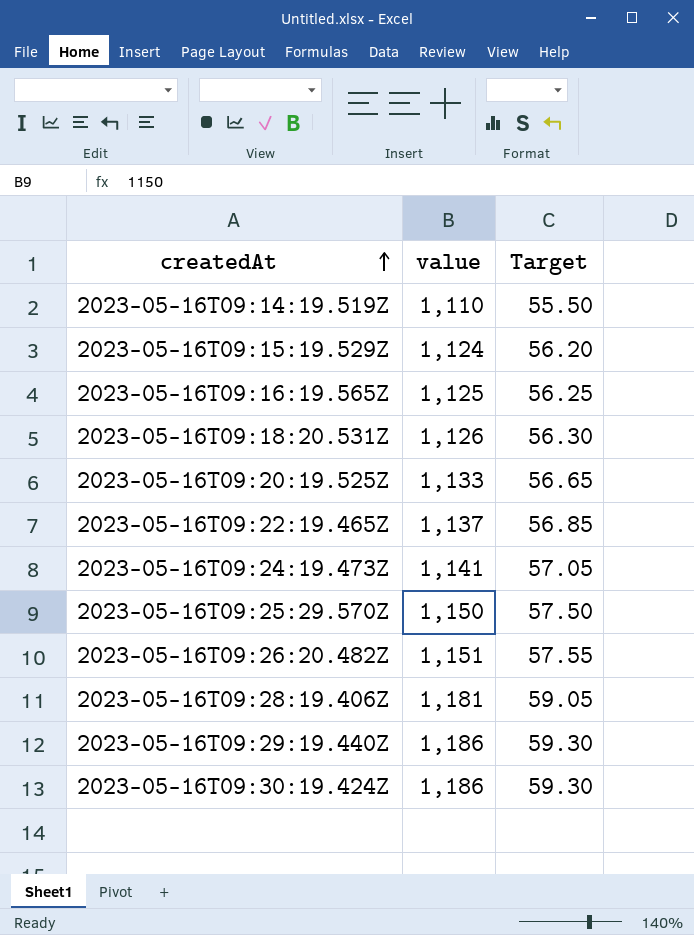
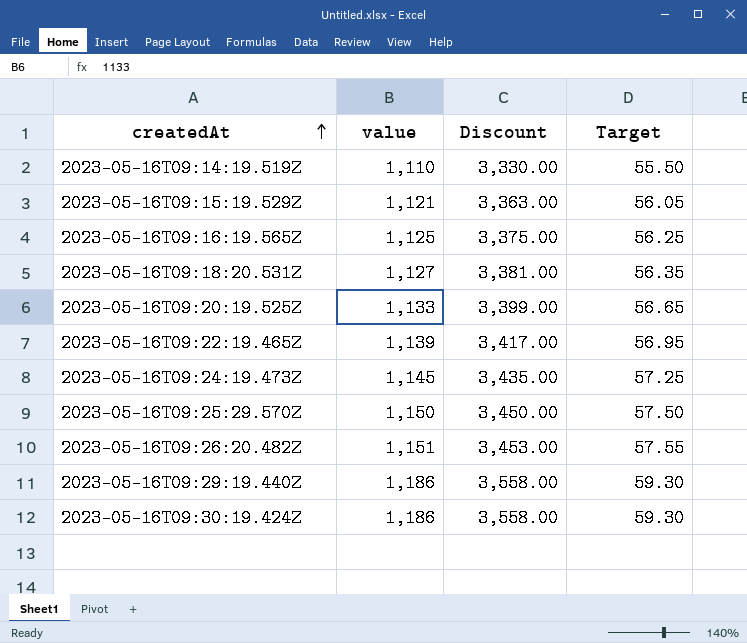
column Discount | formula: none -> [value] * 3
row 2023-05-16T09:28:19.406Z: 1,181 | 59.05 -> none
2023-05-16T09:15:19.529Z | value: 1,124 -> 1,121
2023-05-16T09:15:19.529Z | Target: 56.20 -> 56.05
2023-05-16T09:18:20.531Z | value: 1,126 -> 1,127
2023-05-16T09:18:20.531Z | Target: 56.30 -> 56.35
2023-05-16T09:22:19.465Z | value: 1,137 -> 1,139
2023-05-16T09:22:19.465Z | Target: 56.85 -> 56.95
2023-05-16T09:24:19.473Z | value: 1,141 -> 1,145
2023-05-16T09:24:19.473Z | Target: 57.05 -> 57.25

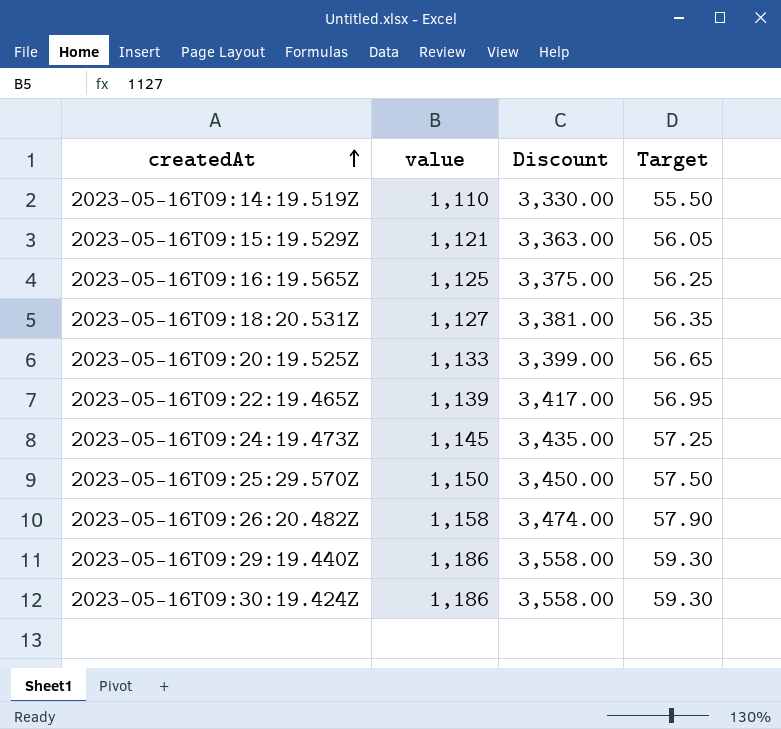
2023-05-16T09:26:20.482Z | value: 1,151 -> 1,158
2023-05-16T09:26:20.482Z | Discount: 3,453.00 -> 3,474.00
2023-05-16T09:26:20.482Z | Target: 57.55 -> 57.90

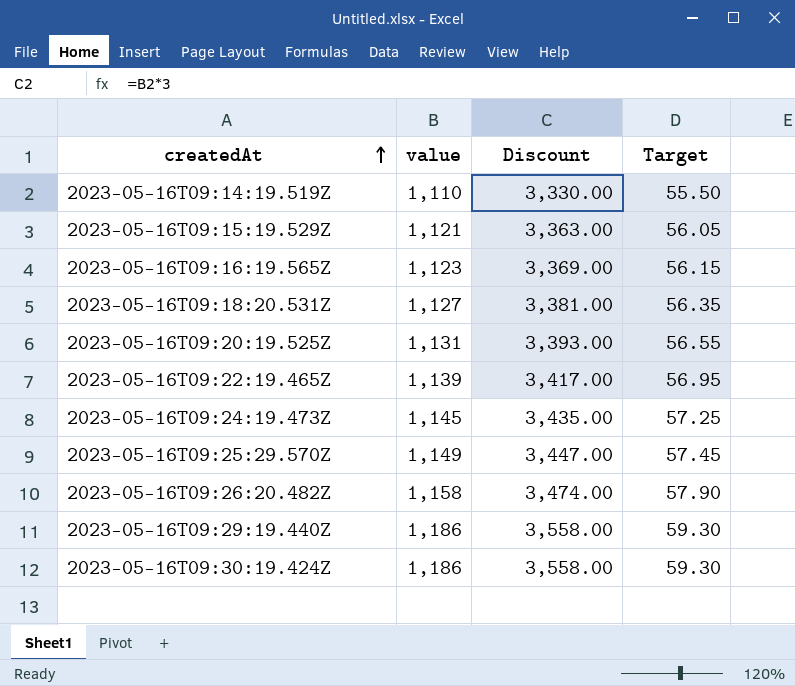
2023-05-16T09:16:19.565Z | value: 1,125 -> 1,123
2023-05-16T09:16:19.565Z | Discount: 3,375.00 -> 3,369.00
2023-05-16T09:16:19.565Z | Target: 56.25 -> 56.15
2023-05-16T09:20:19.525Z | value: 1,133 -> 1,131
2023-05-16T09:20:19.525Z | Discount: 3,399.00 -> 3,393.00
2023-05-16T09:20:19.525Z | Target: 56.65 -> 56.55
2023-05-16T09:25:29.570Z | value: 1,150 -> 1,149
2023-05-16T09:25:29.570Z | Discount: 3,450.00 -> 3,447.00
2023-05-16T09:25:29.570Z | Target: 57.50 -> 57.45

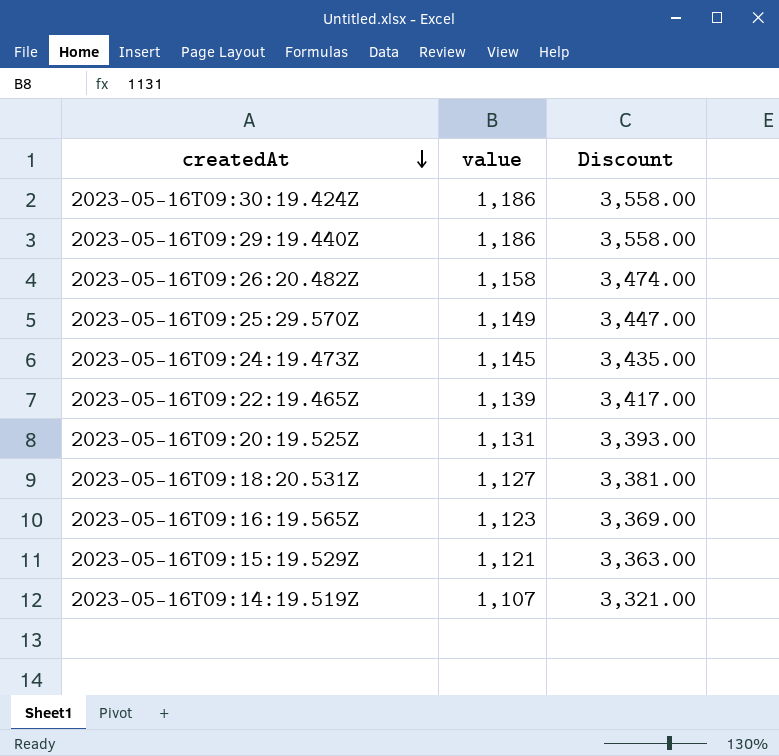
row order: createdAt ascending -> createdAt descending
column Target | formula: [value] * 0.05 -> none
2023-05-16T09:14:19.519Z | value: 1,110 -> 1,107
2023-05-16T09:14:19.519Z | Discount: 3,330.00 -> 3,321.00

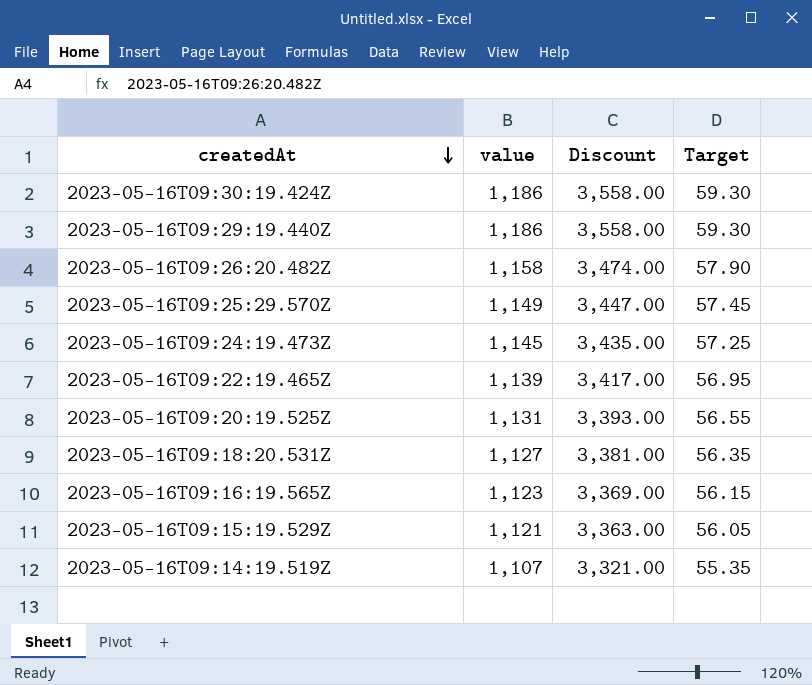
column Target | formula: none -> [value] * 0.05

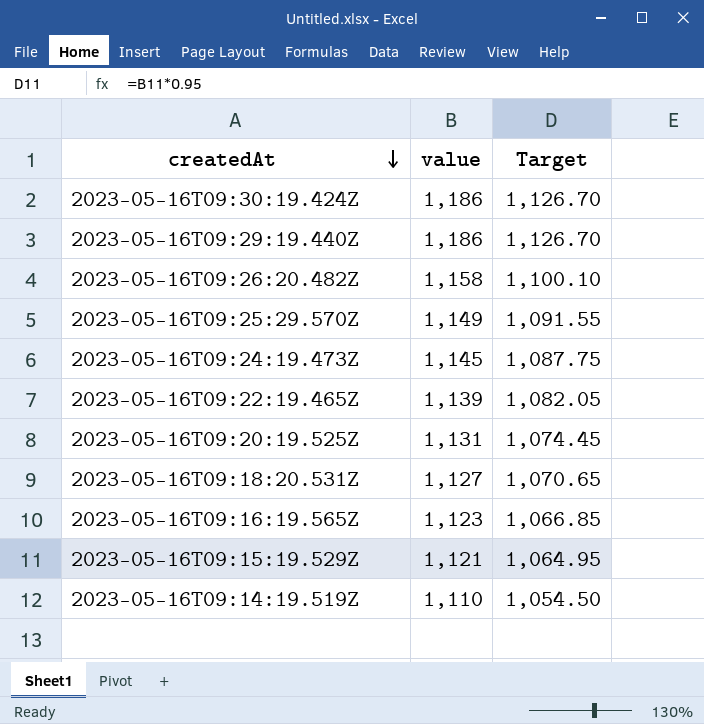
column Discount | formula: [value] * 3 -> none
column Target | formula: [value] * 0.05 -> [value] * 0.95
2023-05-16T09:14:19.519Z | value: 1,107 -> 1,110

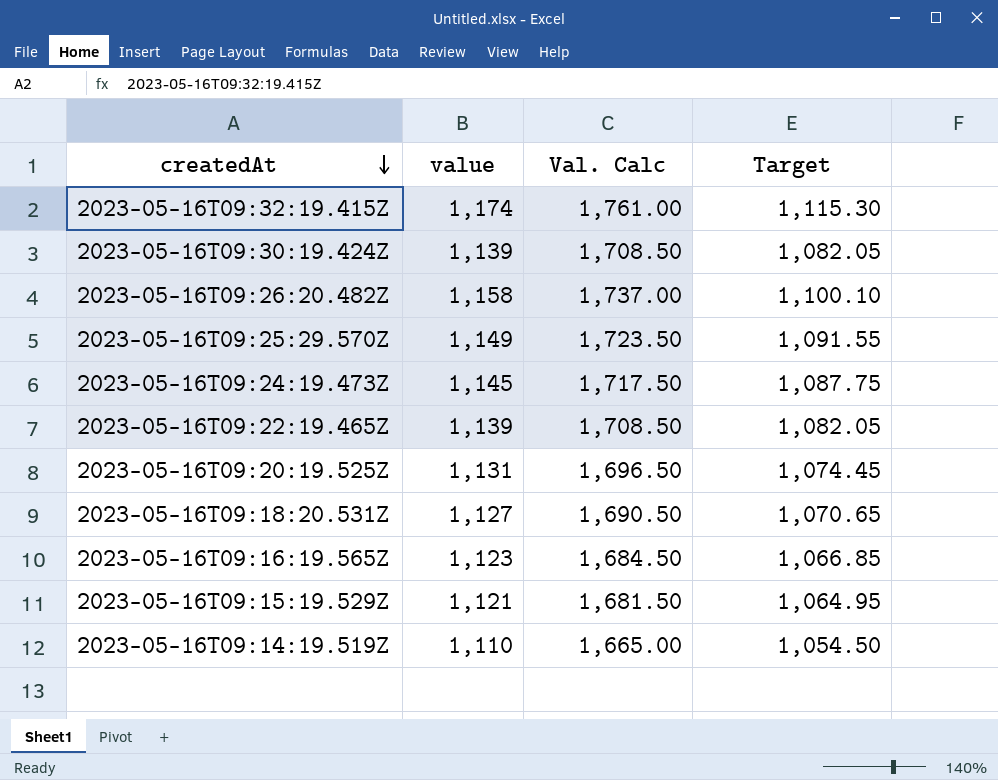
column Val. Calc | formula: none -> [value] * 1.5
row 2023-05-16T09:29:19.440Z: 1,186 | 1,126.70 -> none
row 2023-05-16T09:32:19.415Z: none -> 1,174 | 1,761.00 | 1,115.30
2023-05-16T09:30:19.424Z | value: 1,186 -> 1,139
2023-05-16T09:30:19.424Z | Target: 1,126.70 -> 1,082.05

